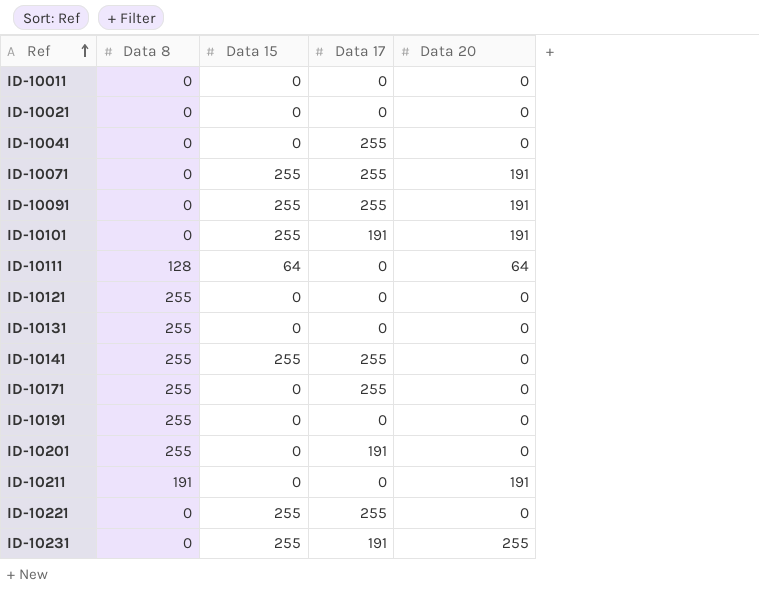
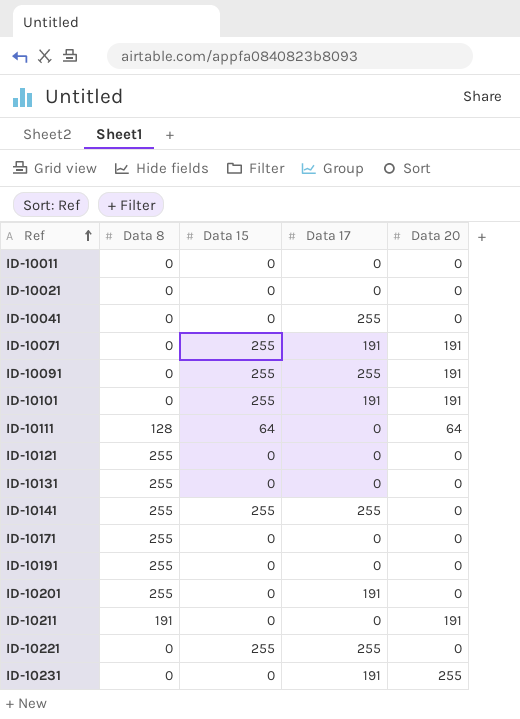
ID-10071 | Data 17: 255 -> 191
ID-10171 | Data 17: 255 -> 0
ID-10231 | Data 15: 255 -> 0

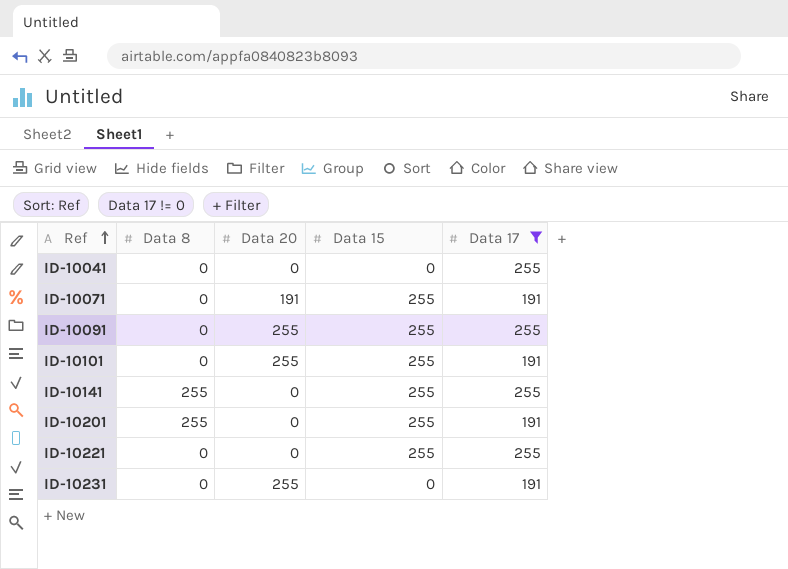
filter: none -> Data 17 != 0
column Data 20 | position: 5 -> 3
ID-10091 | Data 20: 191 -> 255
ID-10101 | Data 20: 191 -> 255
ID-10201 | Data 15: 0 -> 255

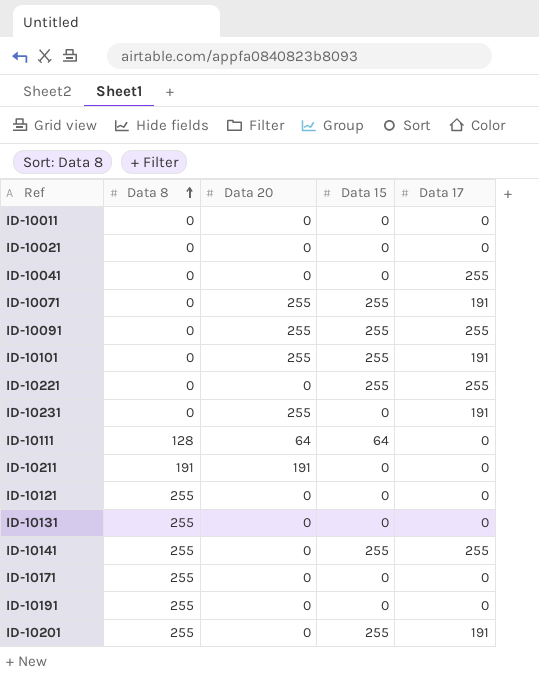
filter: Data 17 != 0 -> none
row order: Ref ascending -> Data 8 ascending
ID-10071 | Data 20: 191 -> 255

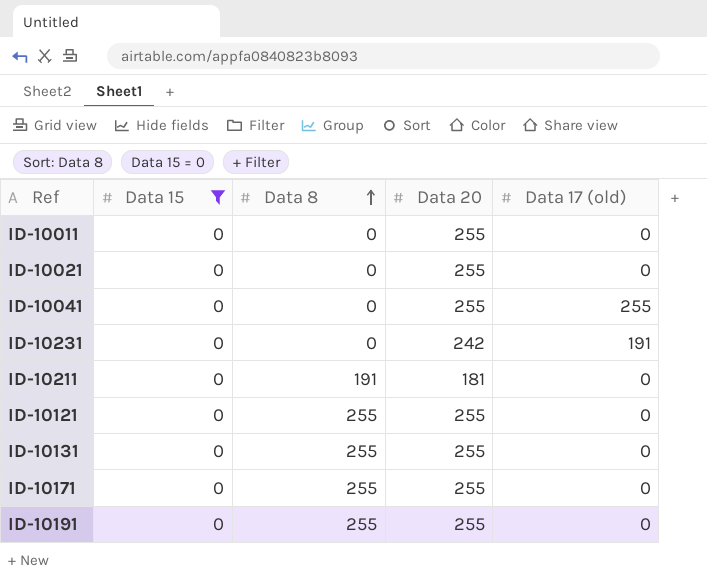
filter: none -> Data 15 = 0
column Data 15 | position: 4 -> 2
column name: Data 17 -> Data 17 (old)
ID-10011 | Data 20: 0 -> 255
ID-10021 | Data 20: 0 -> 255
ID-10041 | Data 20: 0 -> 255
ID-10231 | Data 20: 255 -> 242
ID-10211 | Data 20: 191 -> 181
ID-10121 | Data 20: 0 -> 255
ID-10131 | Data 20: 0 -> 255
ID-10171 | Data 20: 0 -> 255
ID-10191 | Data 20: 0 -> 255

